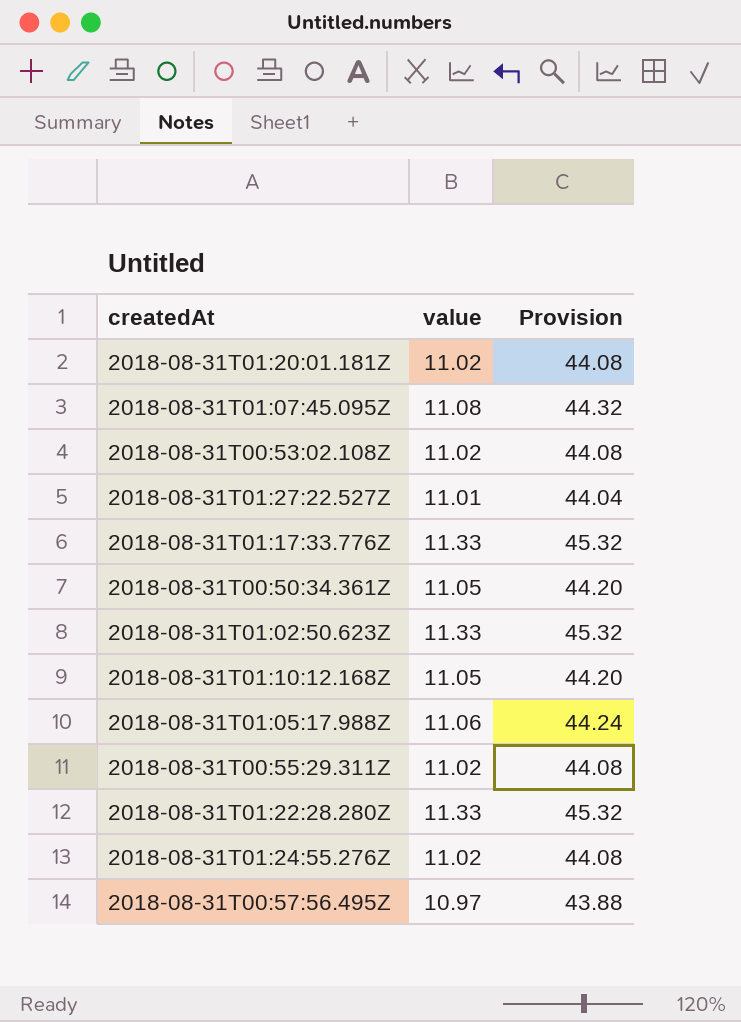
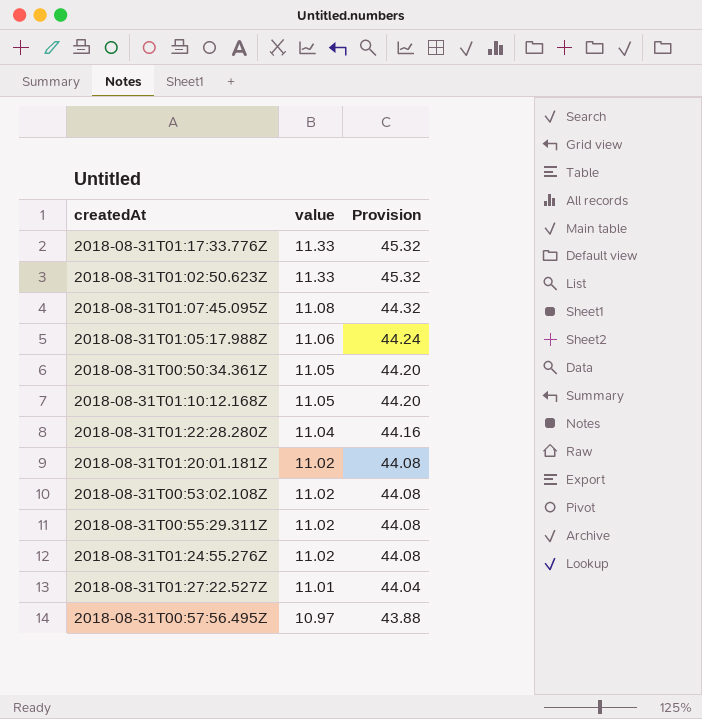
row order: none -> value descending
2018-08-31T01:22:28.280Z | value: 11.33 -> 11.04
2018-08-31T01:22:28.280Z | Provision: 45.32 -> 44.16

